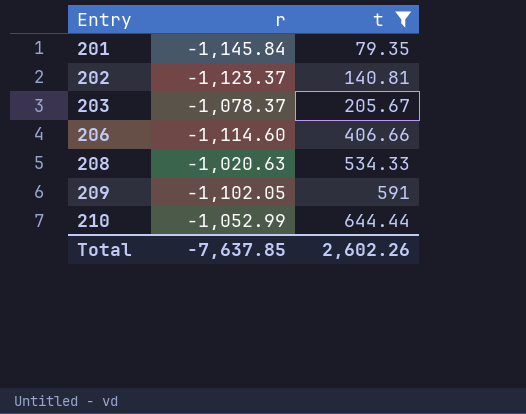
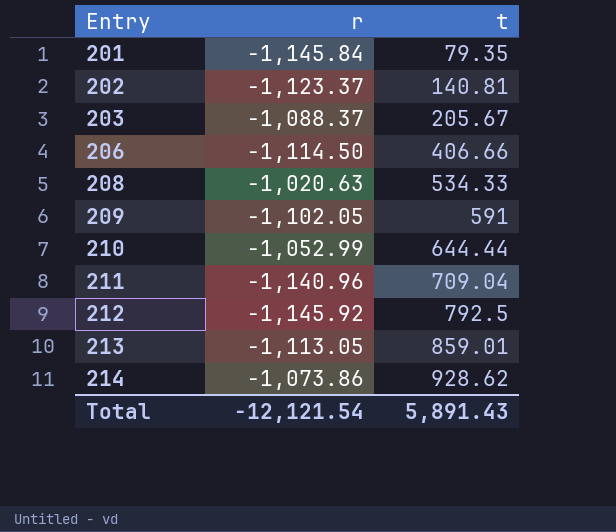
filter: t <= 644.44 -> none
203 | r: -1,078.37 -> -1,088.37
206 | r: -1,114.60 -> -1,114.50
Total | r: -7,637.85 -> -12,121.54
Total | t: 2,602.26 -> 5,891.43

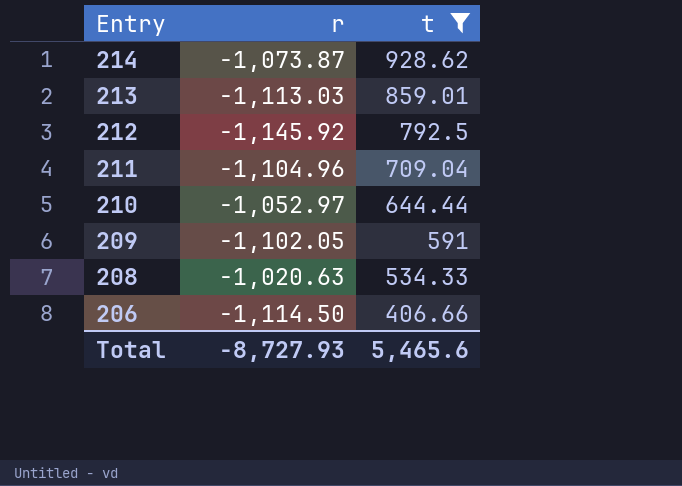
filter: none -> t >= 406.66
row order: Entry ascending -> Entry descending
214 | r: -1,073.86 -> -1,073.87
213 | r: -1,113.05 -> -1,113.03
211 | r: -1,140.96 -> -1,104.96
210 | r: -1,052.99 -> -1,052.97
Total | r: -12,121.54 -> -8,727.93
Total | t: 5,891.43 -> 5,465.6

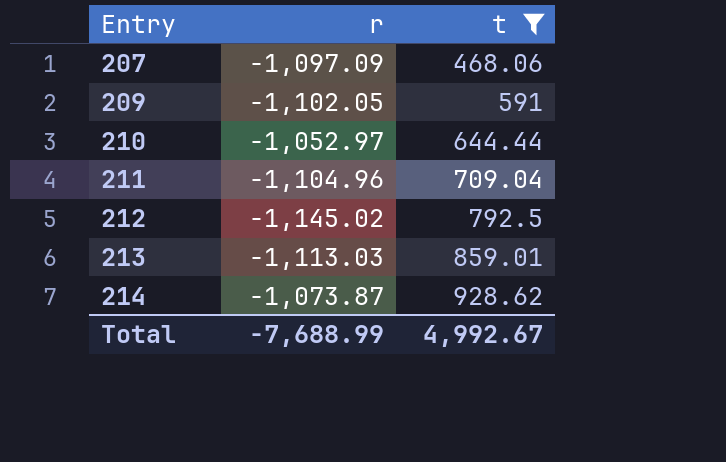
row order: Entry descending -> Entry ascending
row 208: -1,020.63 | 534.33 -> none
row 206: -1,114.50 | 406.66 -> none
row 207: none -> -1,097.09 | 468.06
212 | r: -1,145.92 -> -1,145.02
Total | r: -8,727.93 -> -7,688.99
Total | t: 5,465.6 -> 4,992.67

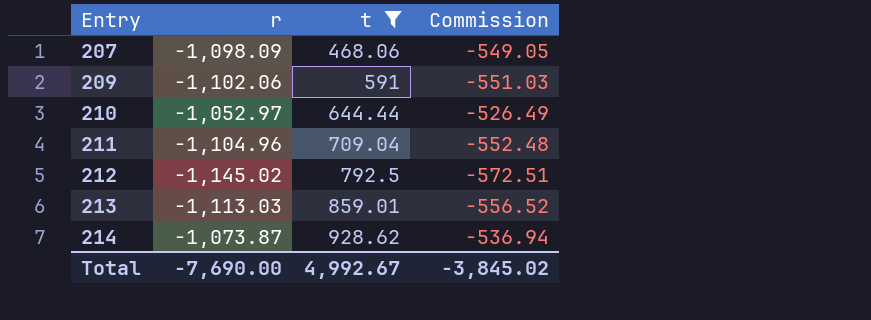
column Commission | formula: none -> [r] * 0.5
207 | r: -1,097.09 -> -1,098.09
209 | r: -1,102.05 -> -1,102.06
Total | r: -7,688.99 -> -7,690.00

